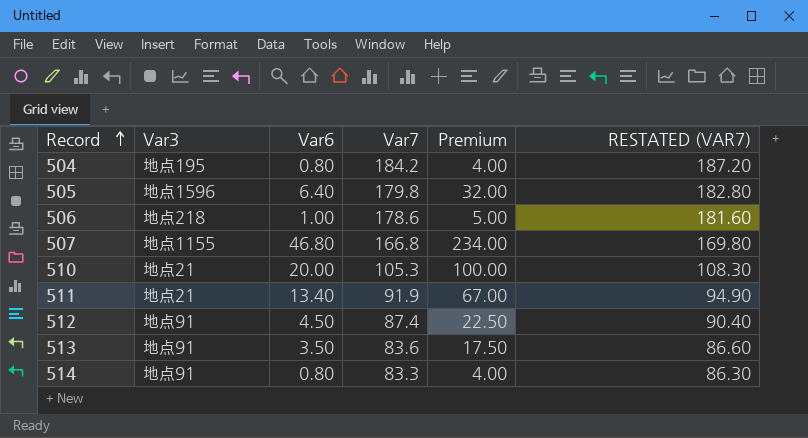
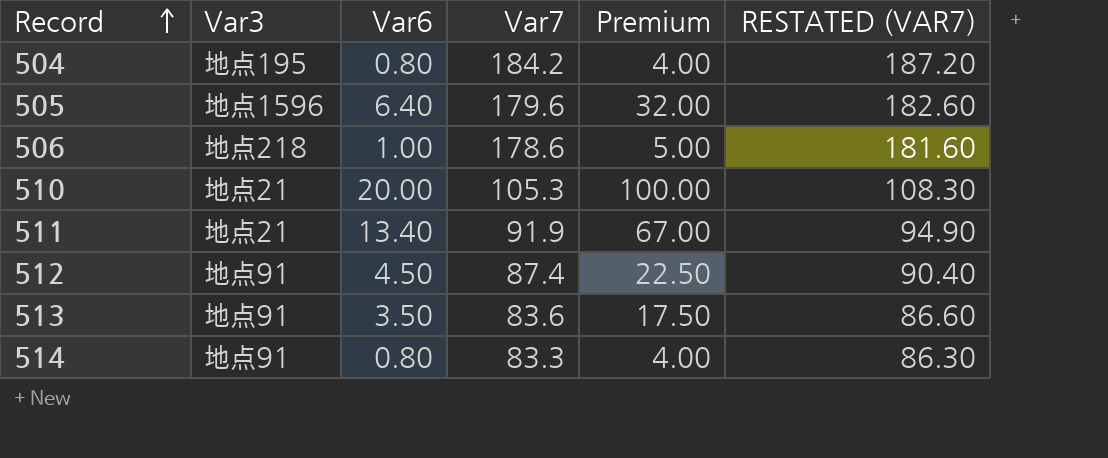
row 507: 地点1155 | 46.80 | 166.8 | 234.00 | 169.80 -> none
505 | Var7: 179.8 -> 179.6
505 | RESTATED (VAR7): 182.80 -> 182.60

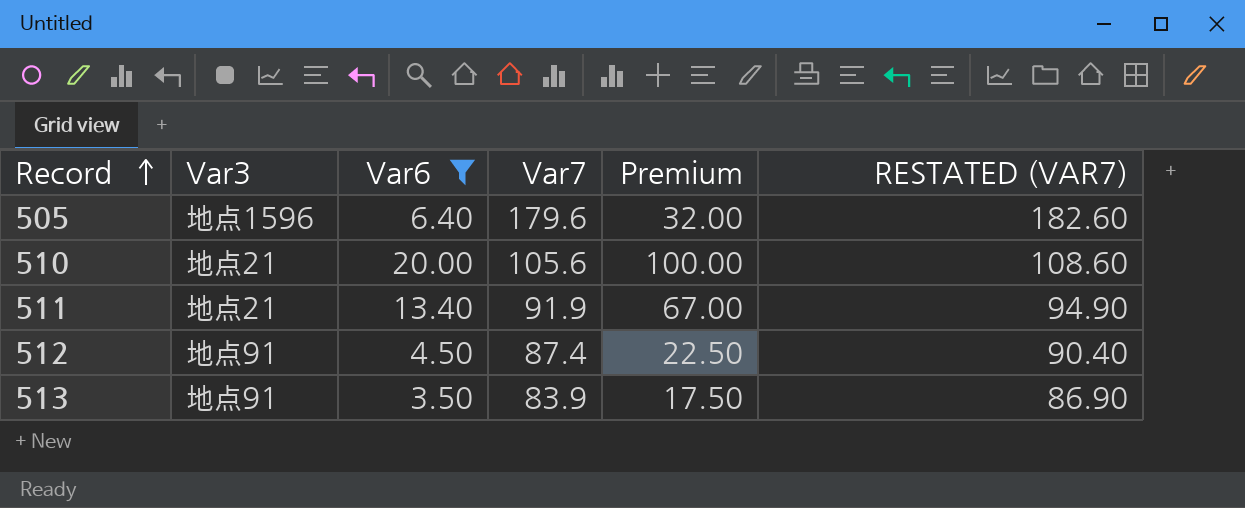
filter: none -> Var6 >= 3.50
510 | Var7: 105.3 -> 105.6
510 | RESTATED (VAR7): 108.30 -> 108.60
513 | Var7: 83.6 -> 83.9
513 | RESTATED (VAR7): 86.60 -> 86.90

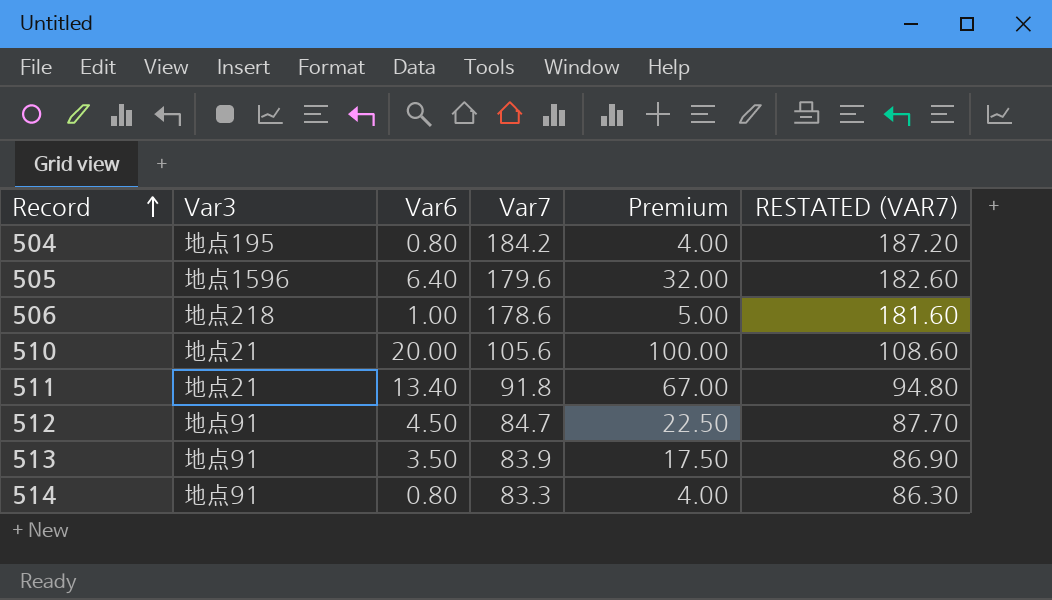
filter: Var6 >= 3.50 -> none
511 | Var7: 91.9 -> 91.8
511 | RESTATED (VAR7): 94.90 -> 94.80
512 | Var7: 87.4 -> 84.7
512 | RESTATED (VAR7): 90.40 -> 87.70

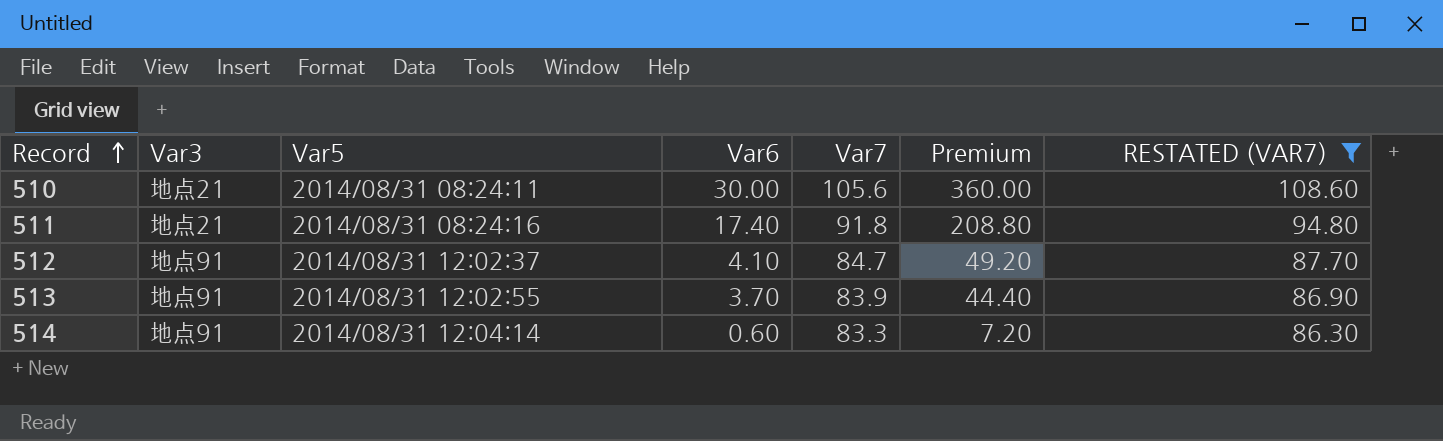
filter: none -> RESTATED (VAR7) <= 108.60
column Var5 | position: none -> 3
column Premium | formula: [Var6] * 5 -> [Var6] * 12
510 | Var6: 20.00 -> 30.00
511 | Var6: 13.40 -> 17.40
512 | Var6: 4.50 -> 4.10
513 | Var6: 3.50 -> 3.70
514 | Var6: 0.80 -> 0.60

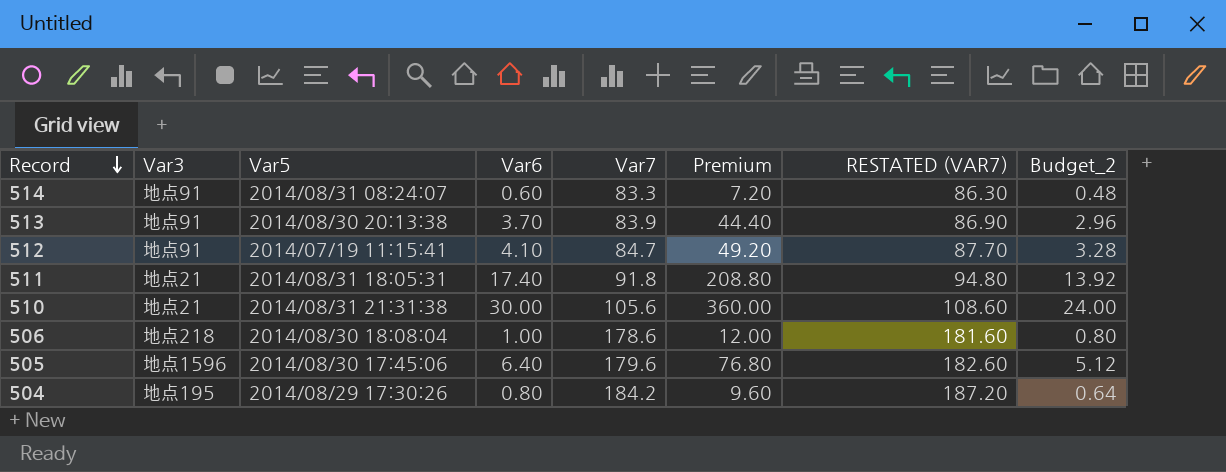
filter: RESTATED (VAR7) <= 108.60 -> none
row order: Record ascending -> Record descending
column Budget_2 | formula: none -> [Var6] * 0.8
514 | Var5: 2014/08/31 12:04:14 -> 2014/08/31 08:24:07
513 | Var5: 2014/08/31 12:02:55 -> 2014/08/30 20:13:38
512 | Var5: 2014/08/31 12:02:37 -> 2014/07/19 11:15:41
511 | Var5: 2014/08/31 08:24:16 -> 2014/08/31 18:05:31
510 | Var5: 2014/08/31 08:24:11 -> 2014/08/31 21:31:38

